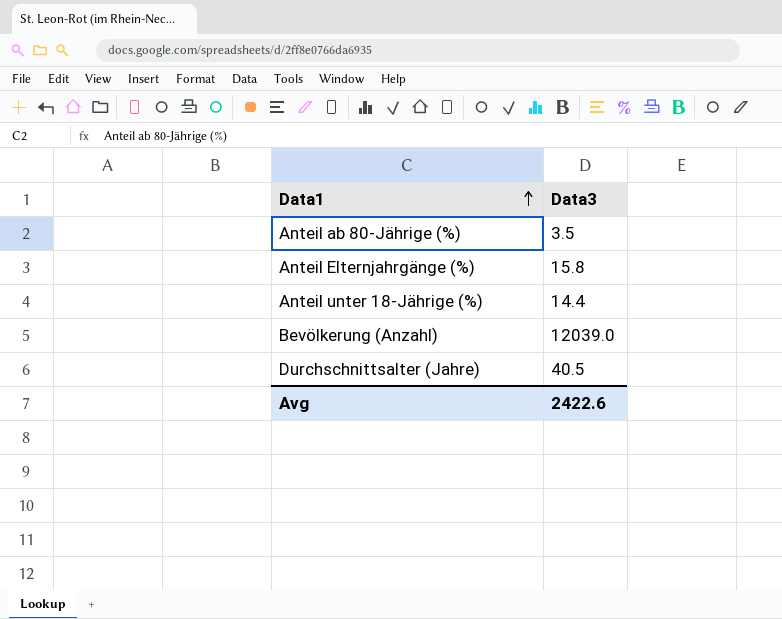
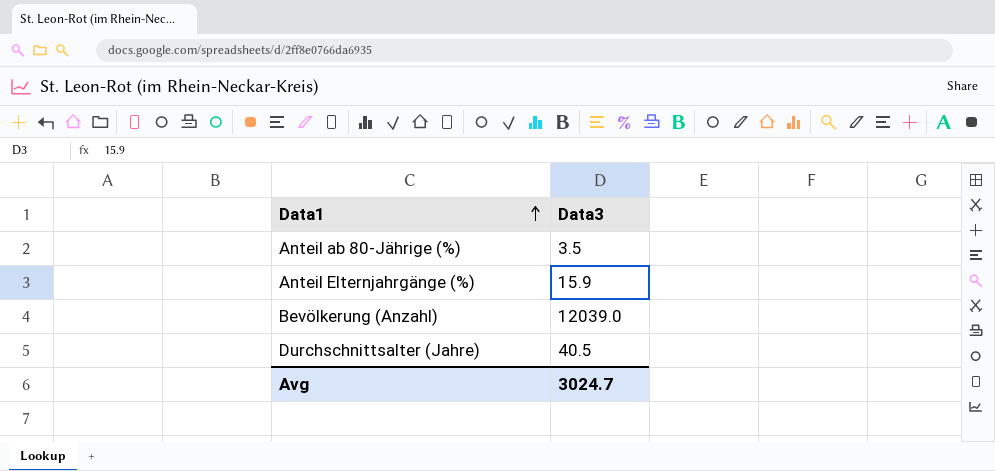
row Anteil unter 18-Jährige (%): 14.4 -> none
Anteil Elternjahrgänge (%) | Data3: 15.8 -> 15.9
Avg | Data3: 2422.6 -> 3024.7

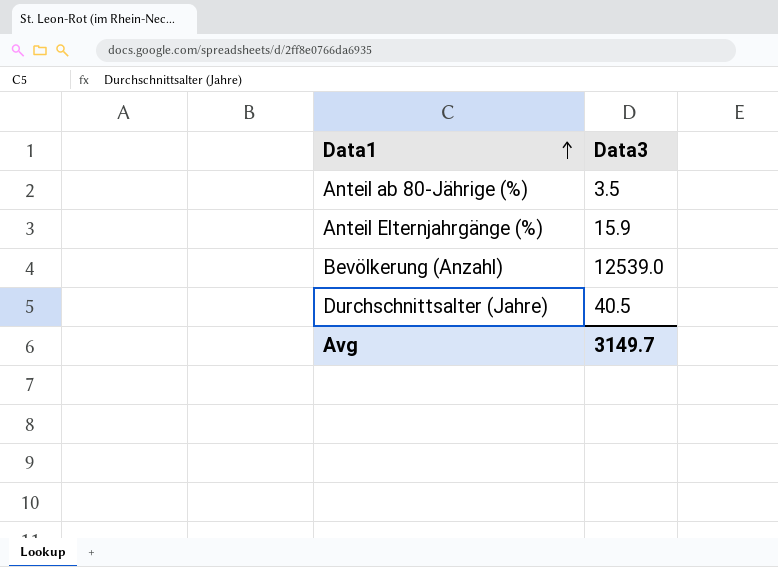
Bevölkerung (Anzahl) | Data3: 12039.0 -> 12539.0
Avg | Data3: 3024.7 -> 3149.7

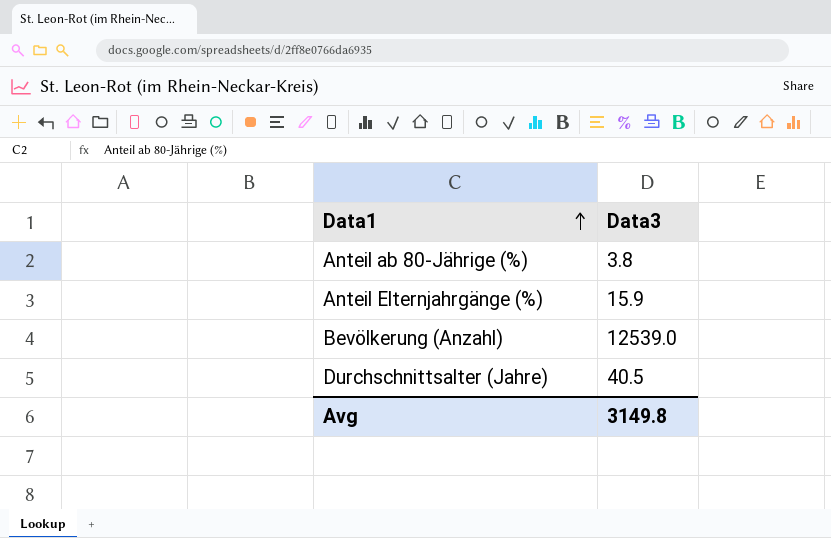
Anteil ab 80-Jährige (%) | Data3: 3.5 -> 3.8
Avg | Data3: 3149.7 -> 3149.8

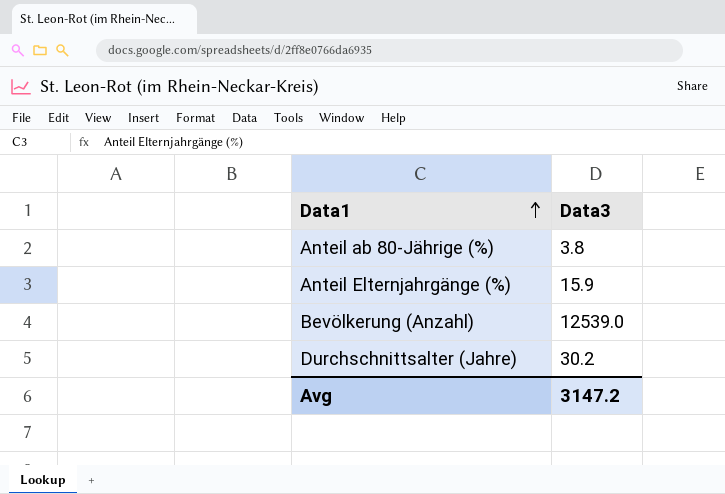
Durchschnittsalter (Jahre) | Data3: 40.5 -> 30.2
Avg | Data3: 3149.8 -> 3147.2

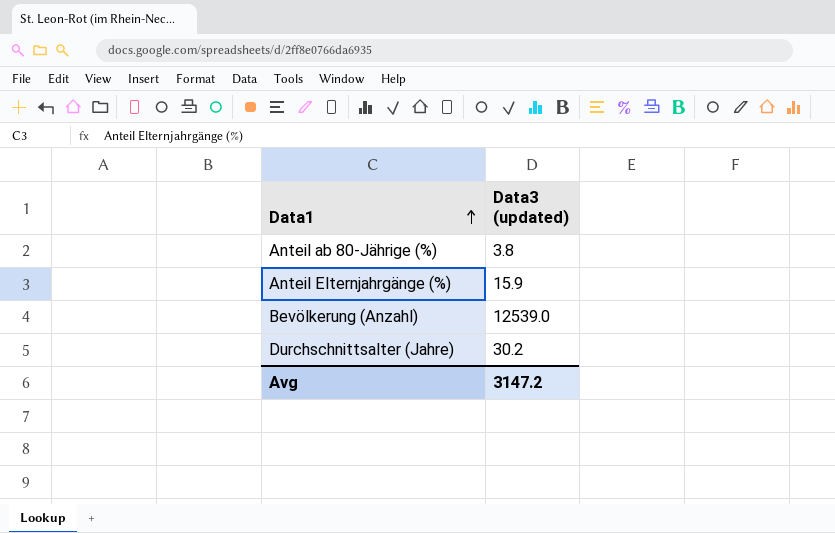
column name: Data3 -> Data3 (updated)

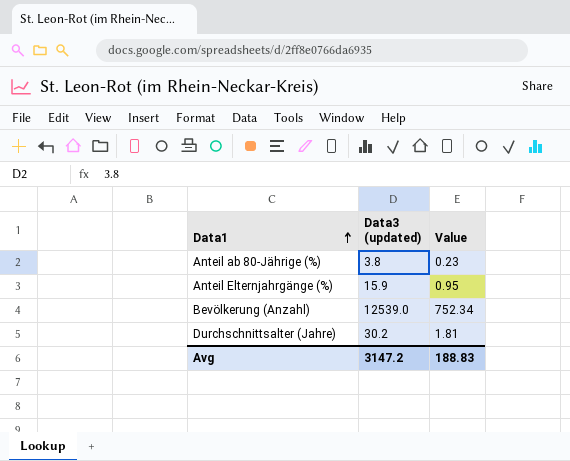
column Value | formula: none -> [Data3 (updated)] * 0.06

